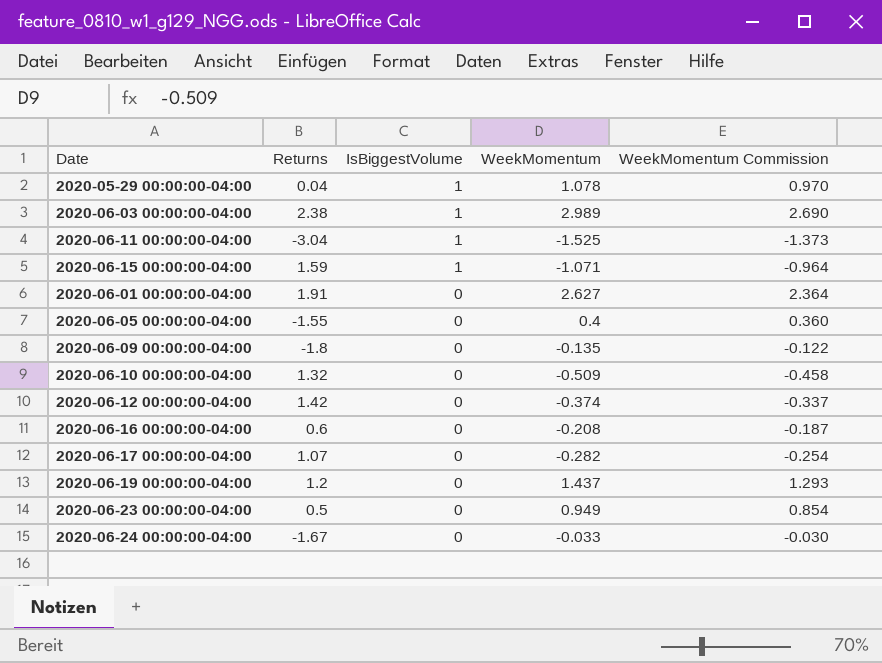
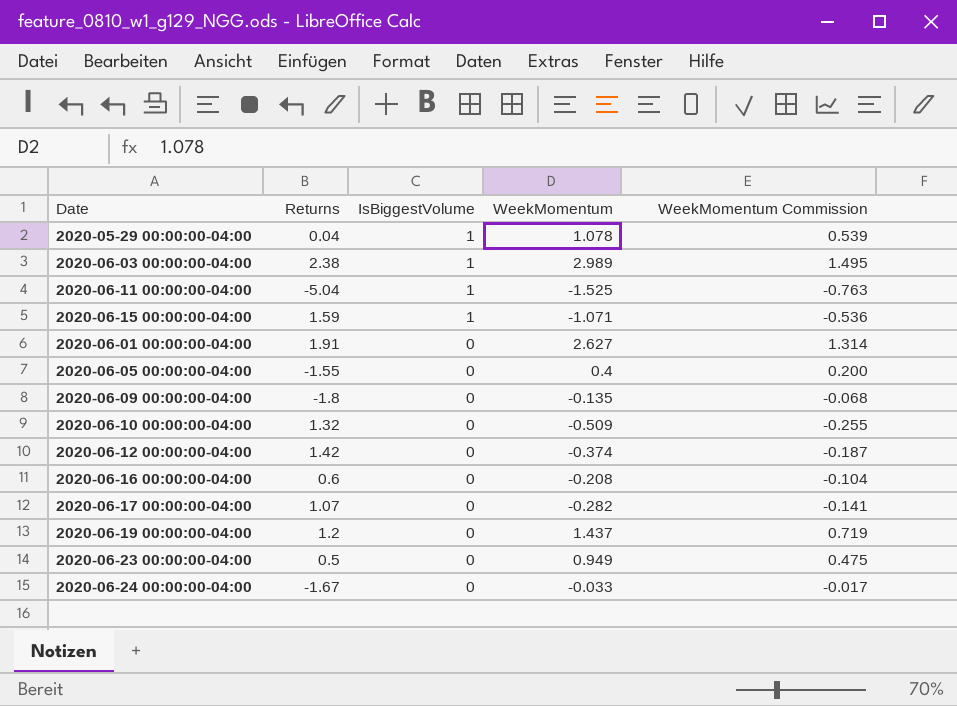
column WeekMomentum Commission | formula: [WeekMomentum] * 0.9 -> [WeekMomentum] * 0.5
2020-06-11 00:00:00-04:00 | Returns: -3.04 -> -5.04

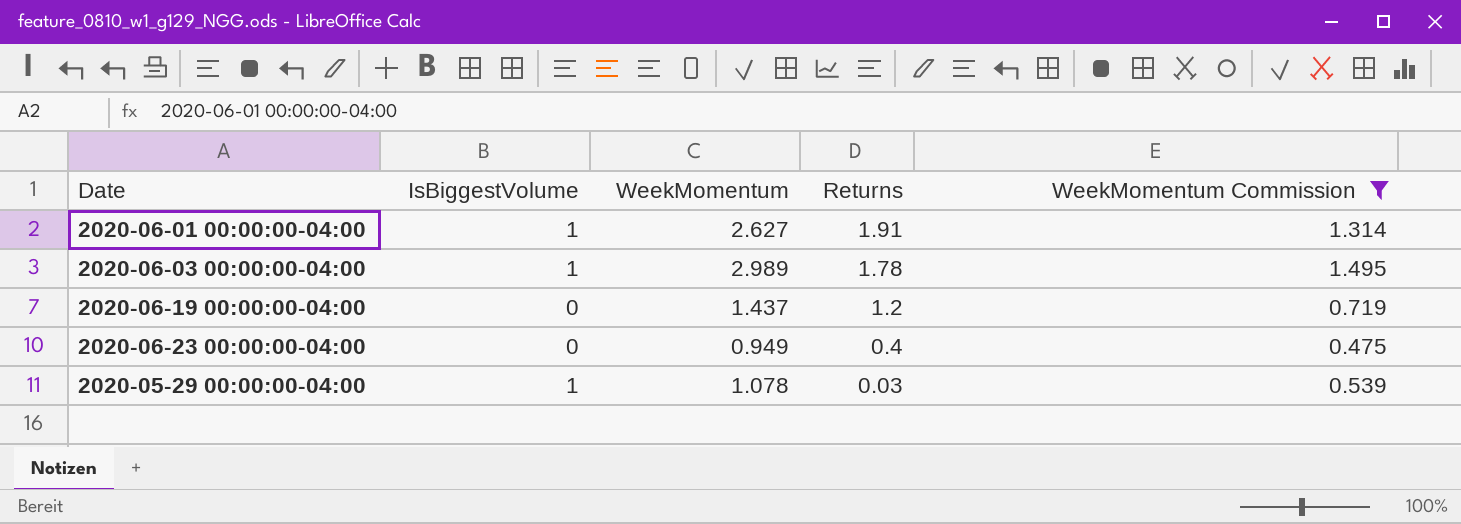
filter: none -> WeekMomentum Commission >= 0.475
row order: IsBiggestVolume descending -> Returns descending
column Returns | position: 2 -> 4
2020-06-01 00:00:00-04:00 | IsBiggestVolume: 0 -> 1
2020-06-03 00:00:00-04:00 | Returns: 2.38 -> 1.78
2020-06-23 00:00:00-04:00 | Returns: 0.5 -> 0.4
2020-05-29 00:00:00-04:00 | Returns: 0.04 -> 0.03

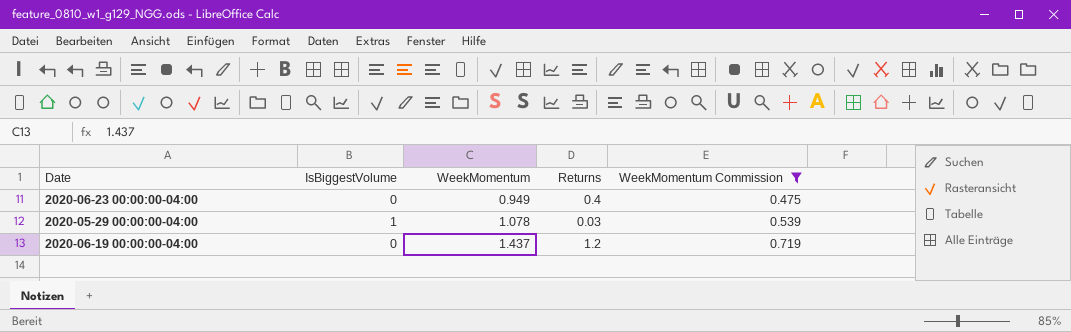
row order: Returns descending -> WeekMomentum ascending
row 2020-06-01 00:00:00-04:00: 1 | 2.627 | 1.91 | 1.314 -> none
row 2020-06-03 00:00:00-04:00: 1 | 2.989 | 1.78 | 1.495 -> none

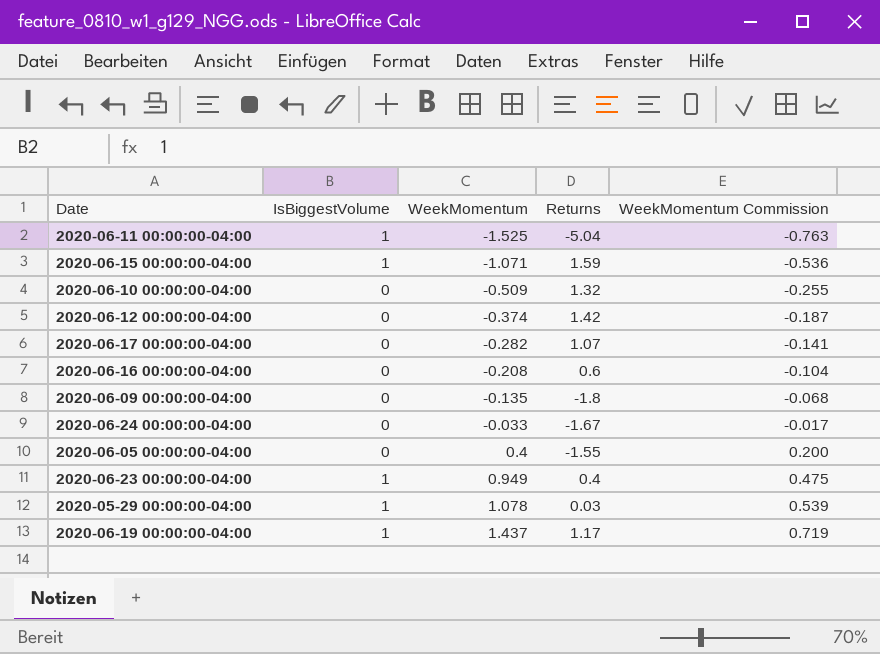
filter: WeekMomentum Commission >= 0.475 -> none
2020-06-23 00:00:00-04:00 | IsBiggestVolume: 0 -> 1
2020-06-19 00:00:00-04:00 | IsBiggestVolume: 0 -> 1
2020-06-19 00:00:00-04:00 | Returns: 1.2 -> 1.17

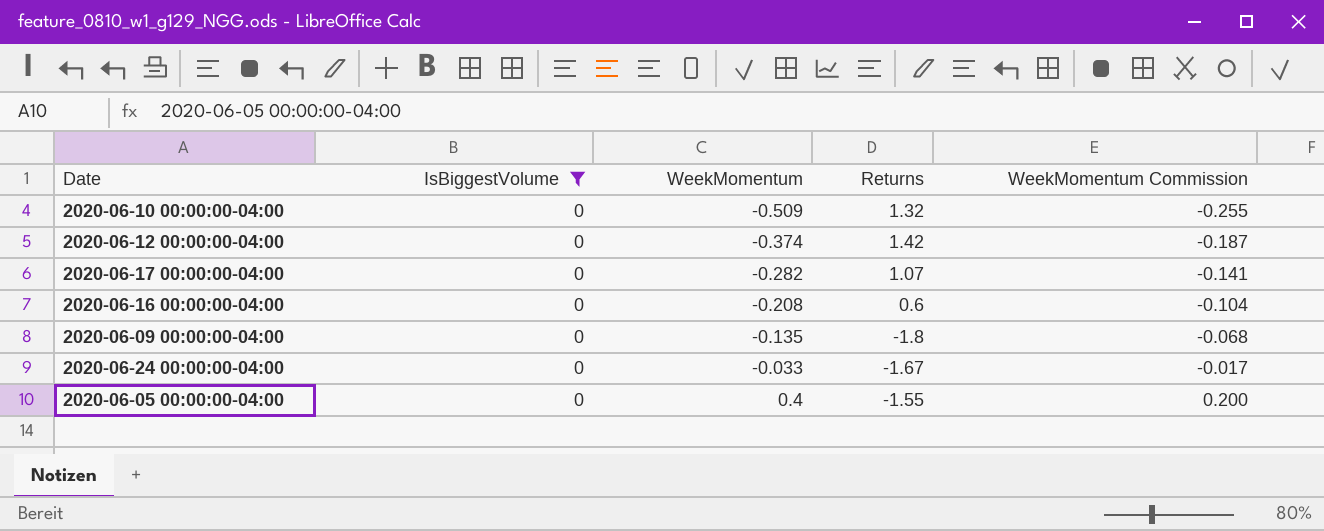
filter: none -> IsBiggestVolume = 0

